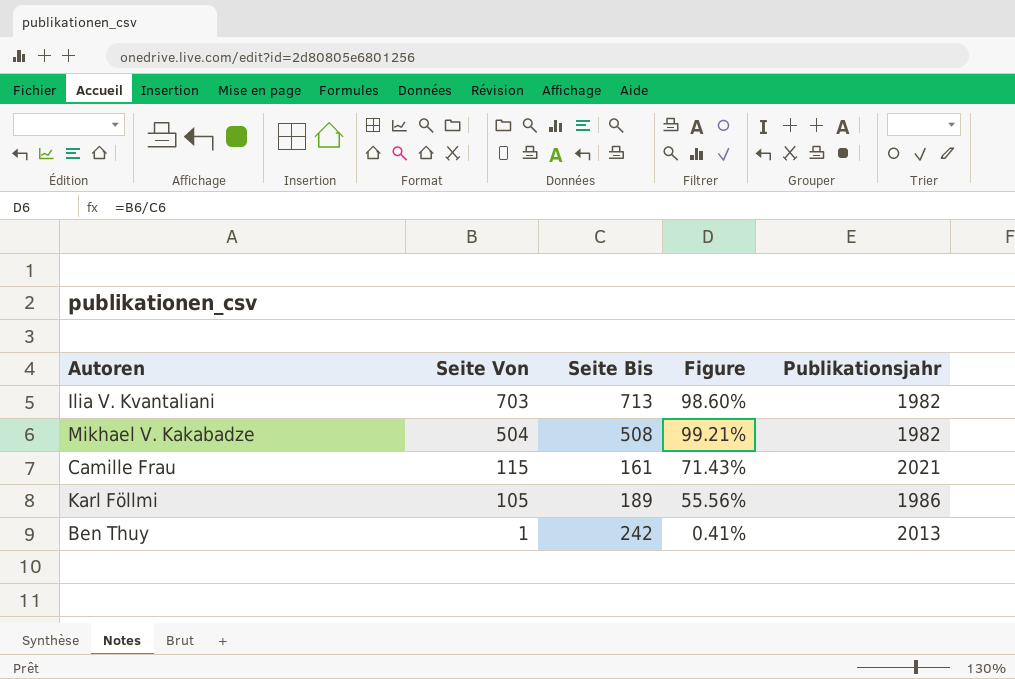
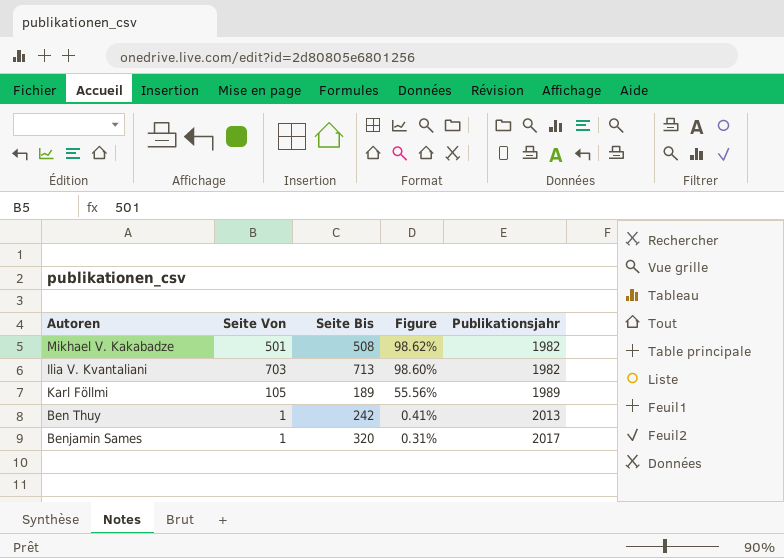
row order: Seite Von descending -> Figure descending
row Camille Frau: 115 | 161 | 71.43% | 2021 -> none
Mikhael V. Kakabadze | Seite Von: 504 -> 501
Mikhael V. Kakabadze | Figure: 99.21% -> 98.62%
Karl Föllmi | Publikationsjahr: 1986 -> 1989
row Benjamin Sames: none -> 1 | 320 | 0.31% | 2017

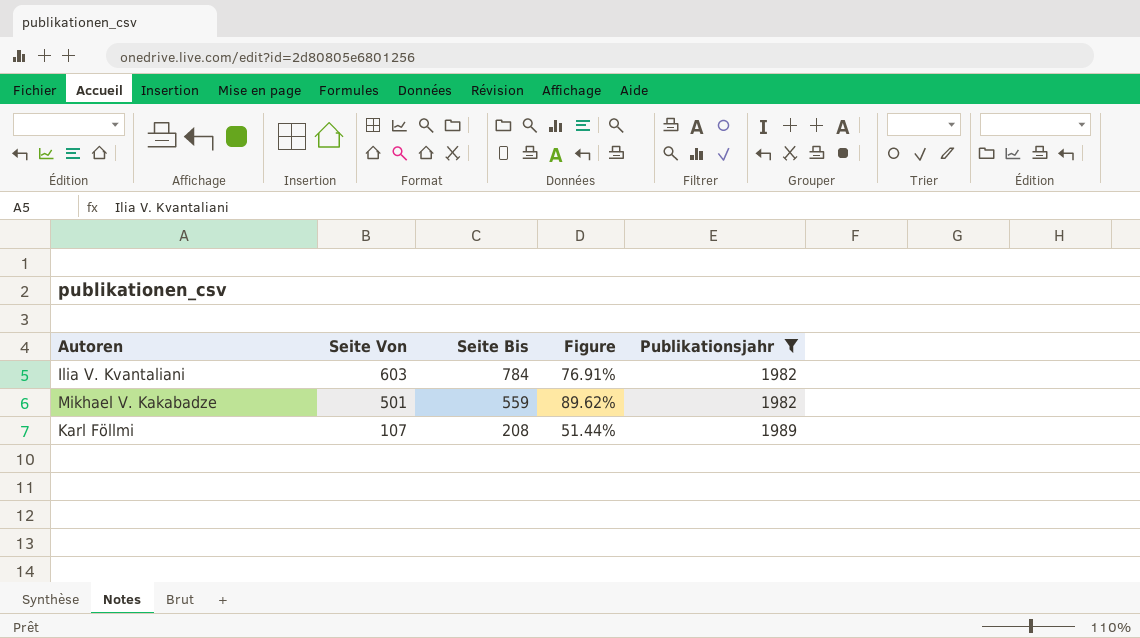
filter: none -> Publikationsjahr <= 1989
row order: Figure descending -> Seite Von descending
Ilia V. Kvantaliani | Seite Von: 703 -> 603
Ilia V. Kvantaliani | Seite Bis: 713 -> 784
Ilia V. Kvantaliani | Figure: 98.60% -> 76.91%
Mikhael V. Kakabadze | Seite Bis: 508 -> 559
Mikhael V. Kakabadze | Figure: 98.62% -> 89.62%
Karl Föllmi | Seite Von: 105 -> 107
Karl Föllmi | Seite Bis: 189 -> 208
Karl Föllmi | Figure: 55.56% -> 51.44%

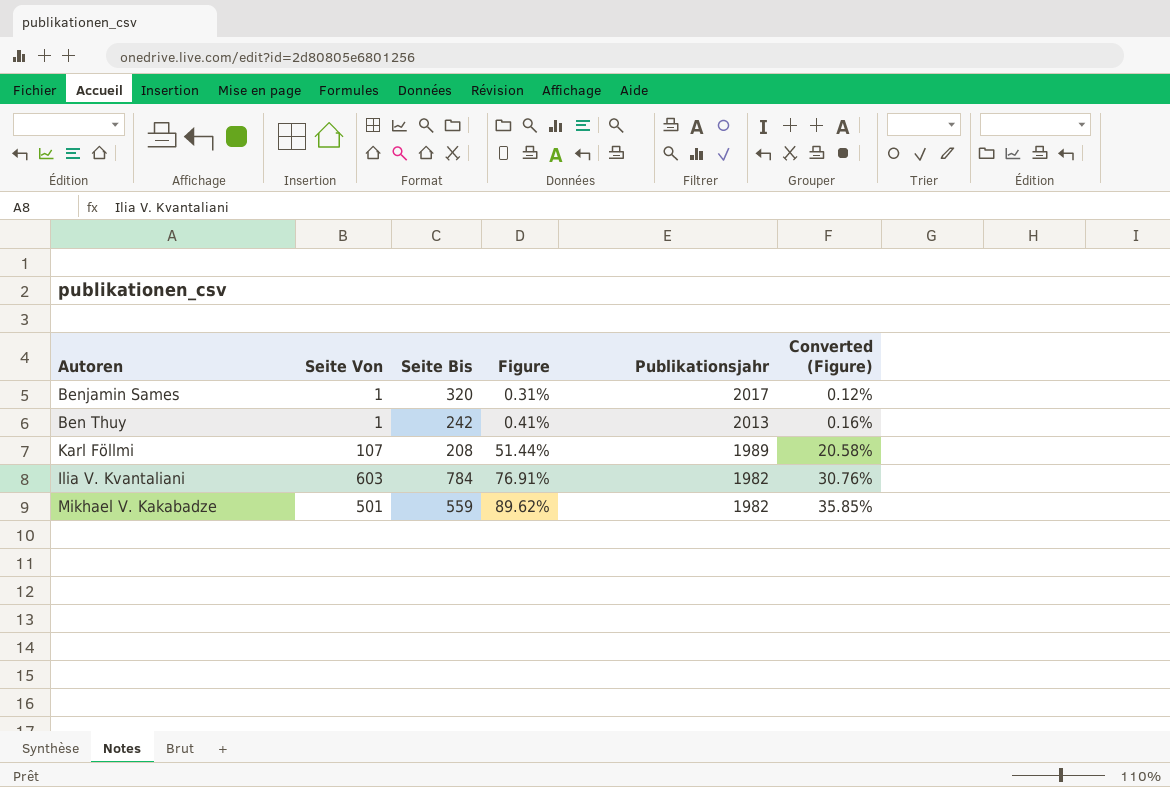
filter: Publikationsjahr <= 1989 -> none
row order: Seite Von descending -> Figure ascending
column Converted (Figure) | formula: none -> [Figure] * 0.4

